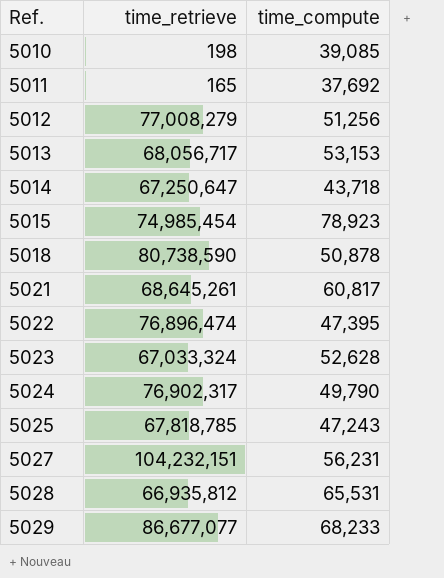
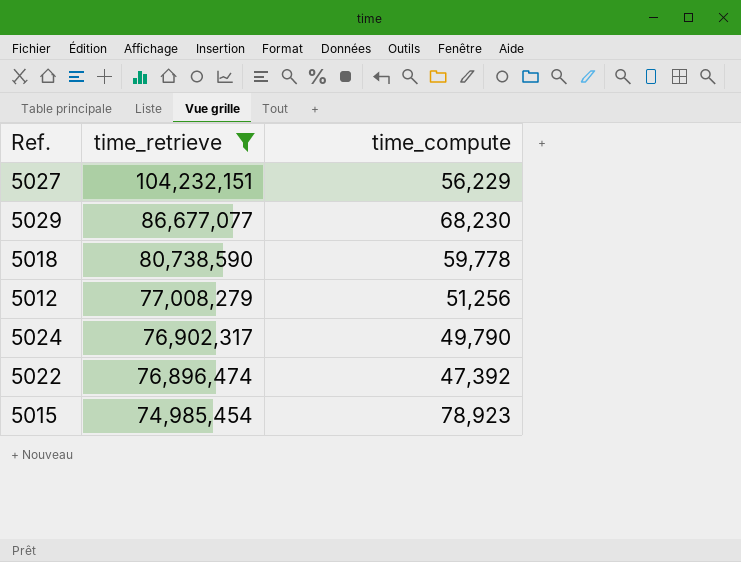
filter: none -> time_retrieve >= 74,985,454
row order: Ref. ascending -> time_retrieve descending
5027 | time_compute: 56,231 -> 56,229
5029 | time_compute: 68,233 -> 68,230
5018 | time_compute: 50,878 -> 59,778
5022 | time_compute: 47,395 -> 47,392

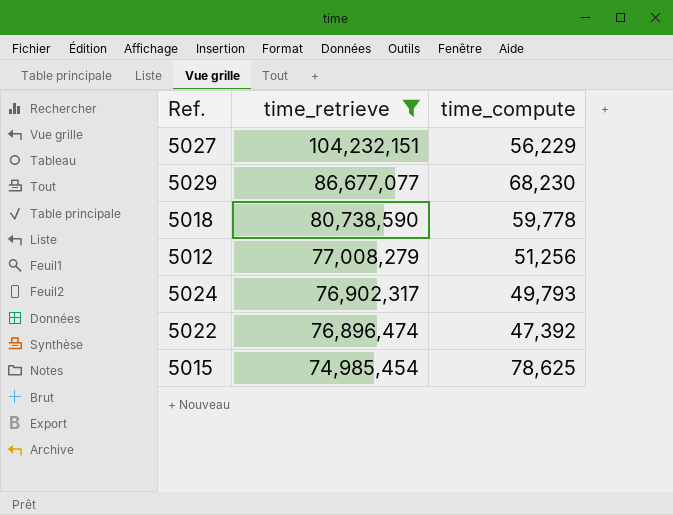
5024 | time_compute: 49,790 -> 49,793
5015 | time_compute: 78,923 -> 78,625

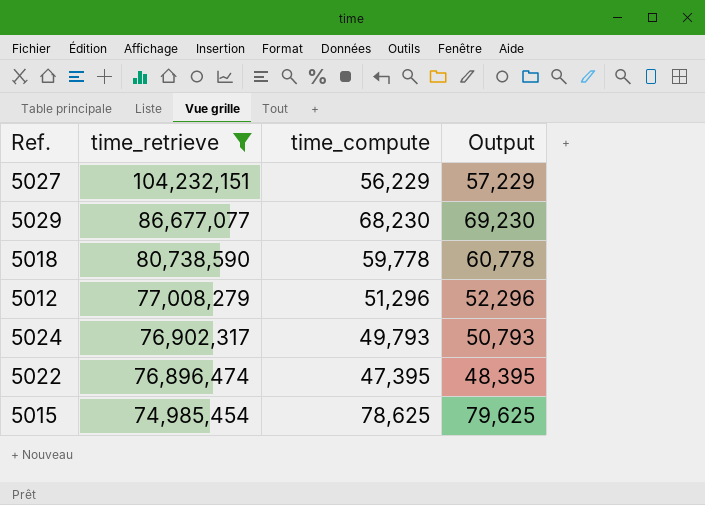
column Output | formula: none -> [time_compute] + 1000
5012 | time_compute: 51,256 -> 51,296
5022 | time_compute: 47,392 -> 47,395

